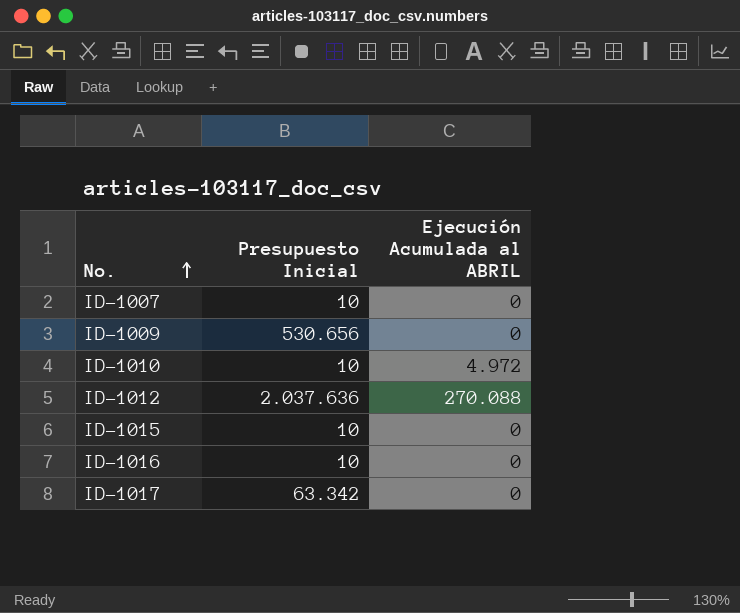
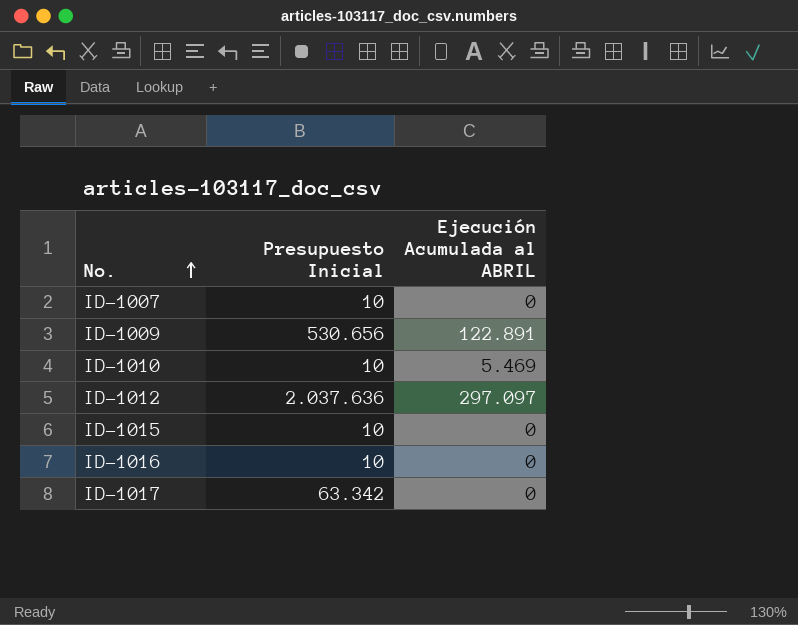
ID-1009 | Ejecución Acumulada al ABRIL: 0 -> 122.891
ID-1010 | Ejecución Acumulada al ABRIL: 4.972 -> 5.469
ID-1012 | Ejecución Acumulada al ABRIL: 270.088 -> 297.097

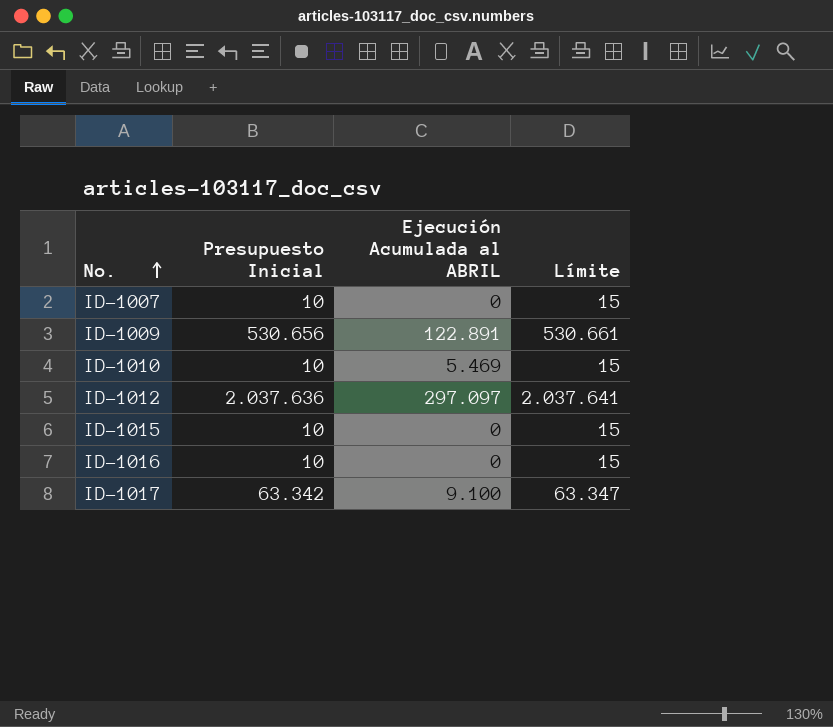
column Límite | formula: none -> [Presupuesto Inicial] + 5
ID-1017 | Ejecución Acumulada al ABRIL: 0 -> 9.100

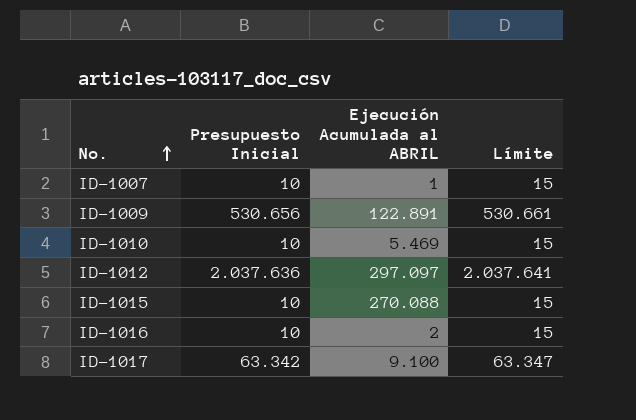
ID-1007 | Ejecución Acumulada al ABRIL: 0 -> 1
ID-1015 | Ejecución Acumulada al ABRIL: 0 -> 270.088
ID-1016 | Ejecución Acumulada al ABRIL: 0 -> 2

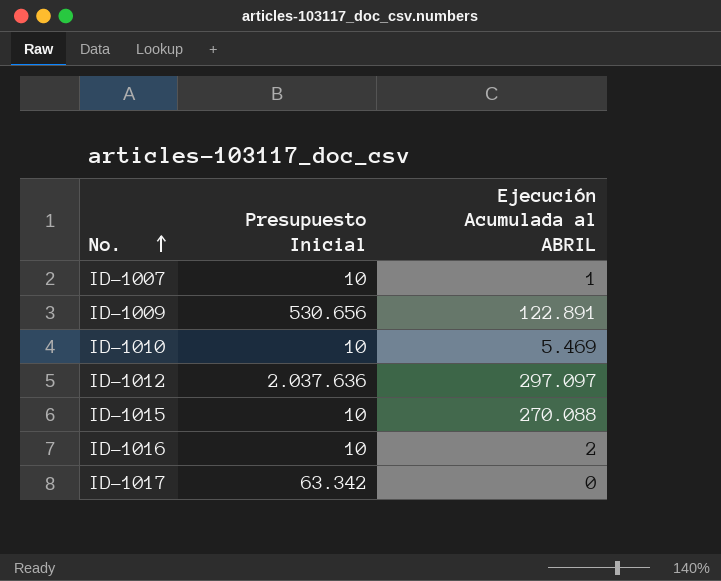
column Límite | formula: [Presupuesto Inicial] + 5 -> none
ID-1017 | Ejecución Acumulada al ABRIL: 9.100 -> 0

